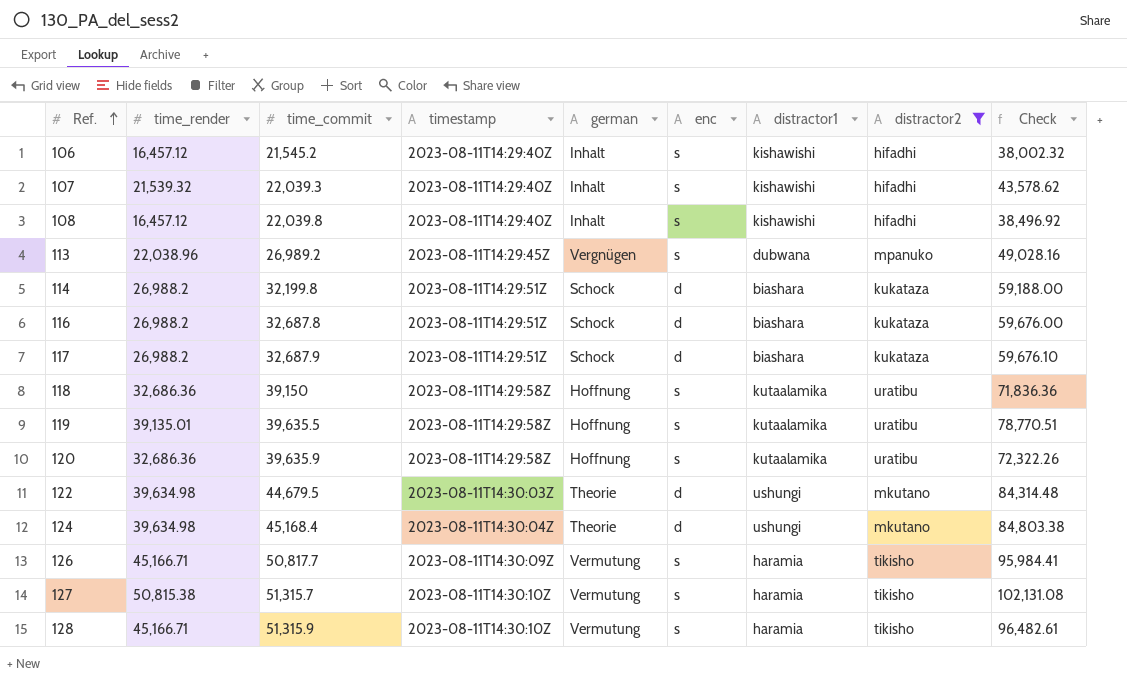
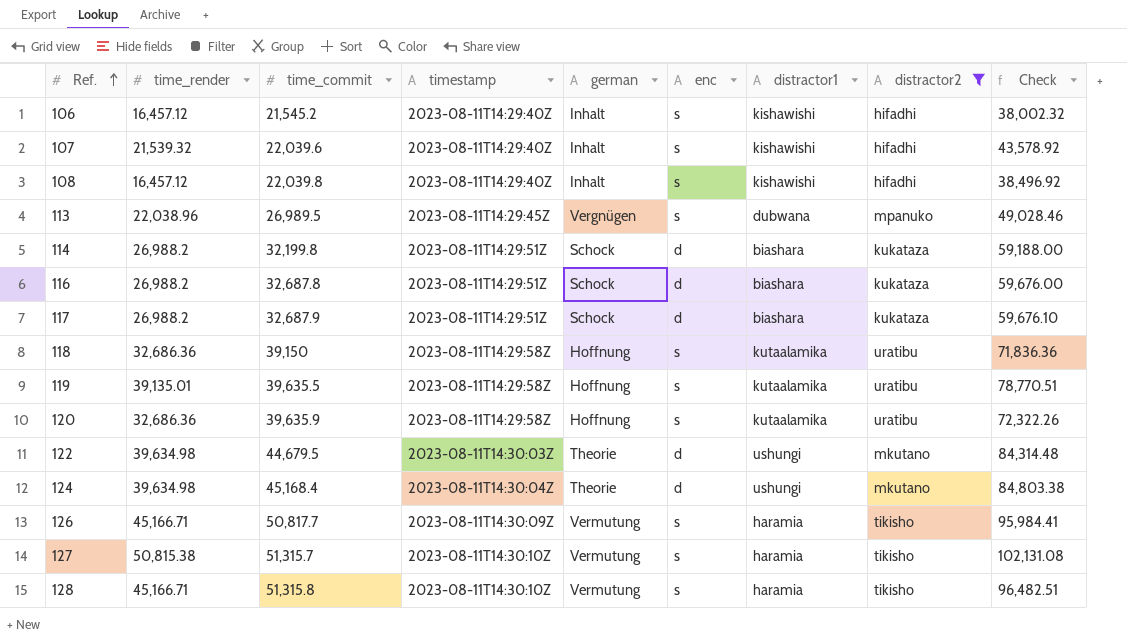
107 | time_commit: 22,039.3 -> 22,039.6
107 | Check: 43,578.62 -> 43,578.92
113 | time_commit: 26,989.2 -> 26,989.5
113 | Check: 49,028.16 -> 49,028.46
128 | time_commit: 51,315.9 -> 51,315.8
128 | Check: 96,482.61 -> 96,482.51

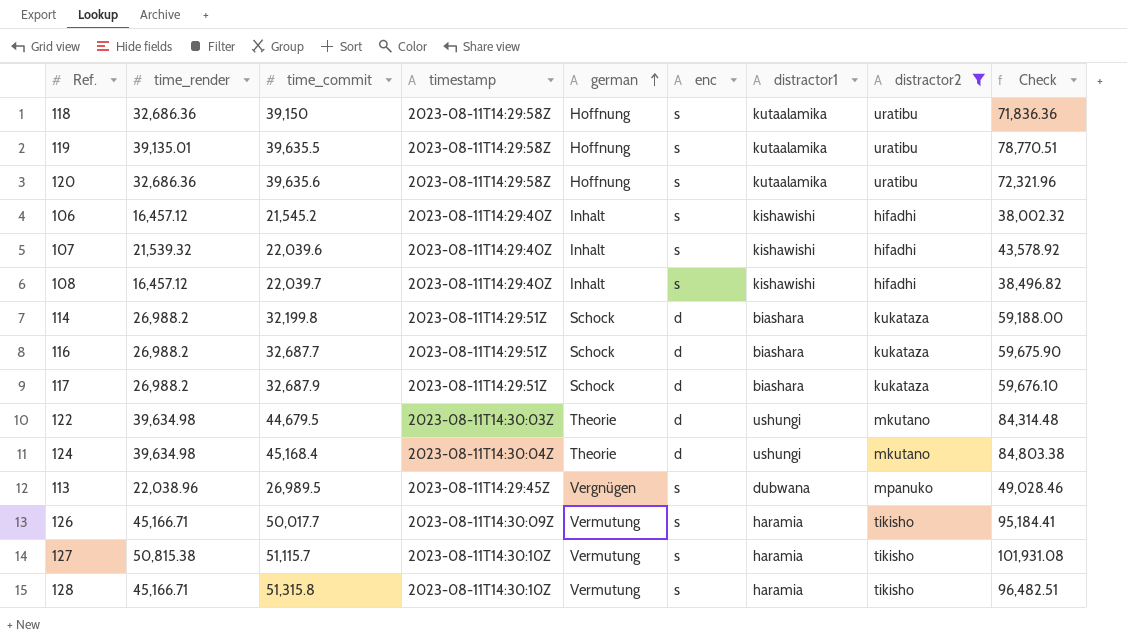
row order: Ref. ascending -> german ascending
120 | time_commit: 39,635.9 -> 39,635.6
120 | Check: 72,322.26 -> 72,321.96
108 | time_commit: 22,039.8 -> 22,039.7
108 | Check: 38,496.92 -> 38,496.82
116 | time_commit: 32,687.8 -> 32,687.7
116 | Check: 59,676.00 -> 59,675.90
126 | time_commit: 50,817.7 -> 50,017.7
126 | Check: 95,984.41 -> 95,184.41
127 | time_commit: 51,315.7 -> 51,115.7
127 | Check: 102,131.08 -> 101,931.08

